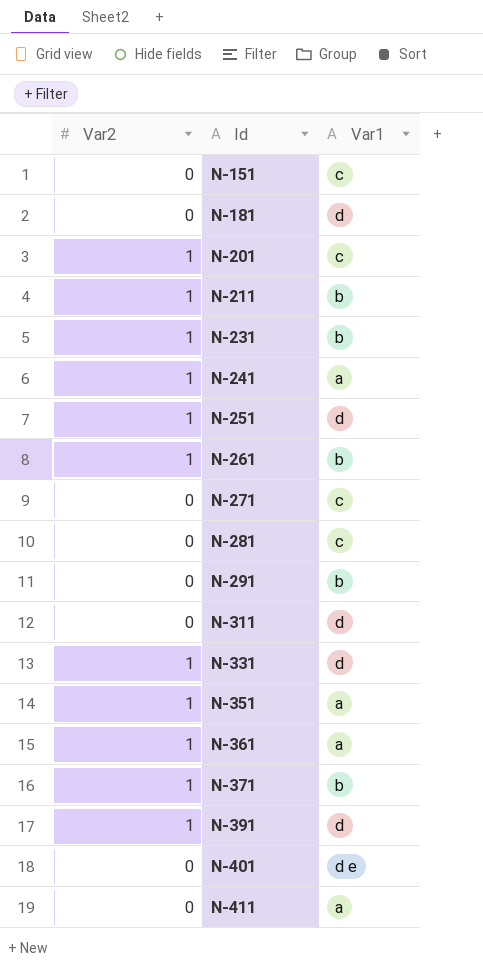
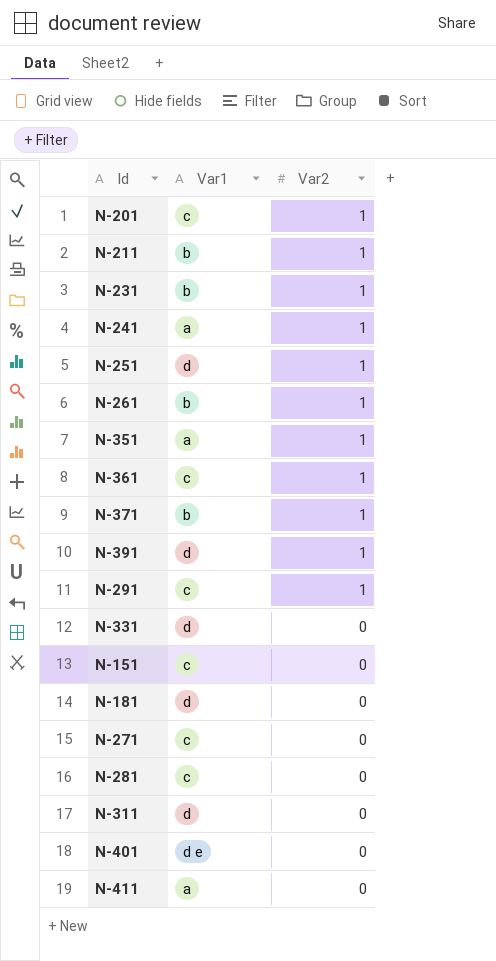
row order: Id ascending -> Var2 descending
column Var2 | position: 1 -> 3
N-361 | Var1: a -> c
N-291 | Var1: b -> c
N-291 | Var2: 0 -> 1
N-331 | Var2: 1 -> 0

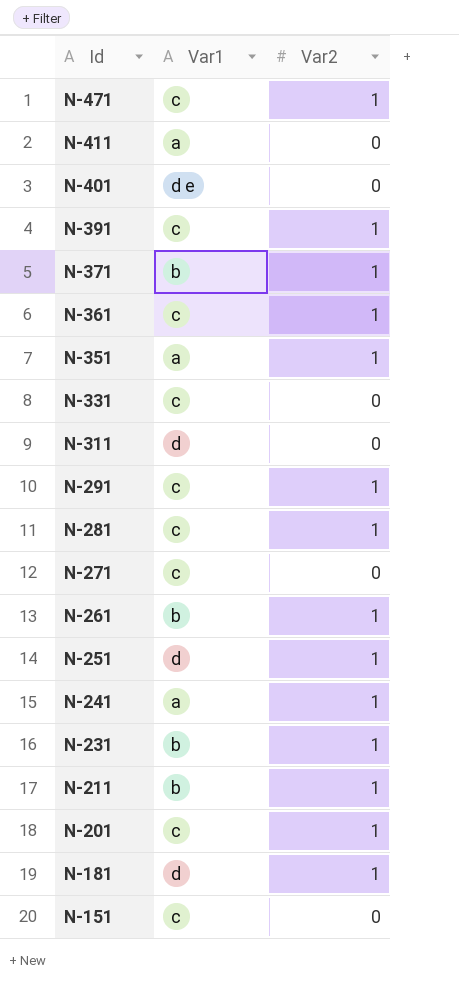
row order: Var2 descending -> Id descending
row N-471: none -> c | 1
N-391 | Var1: d -> c
N-331 | Var1: d -> c
N-281 | Var2: 0 -> 1
N-181 | Var2: 0 -> 1

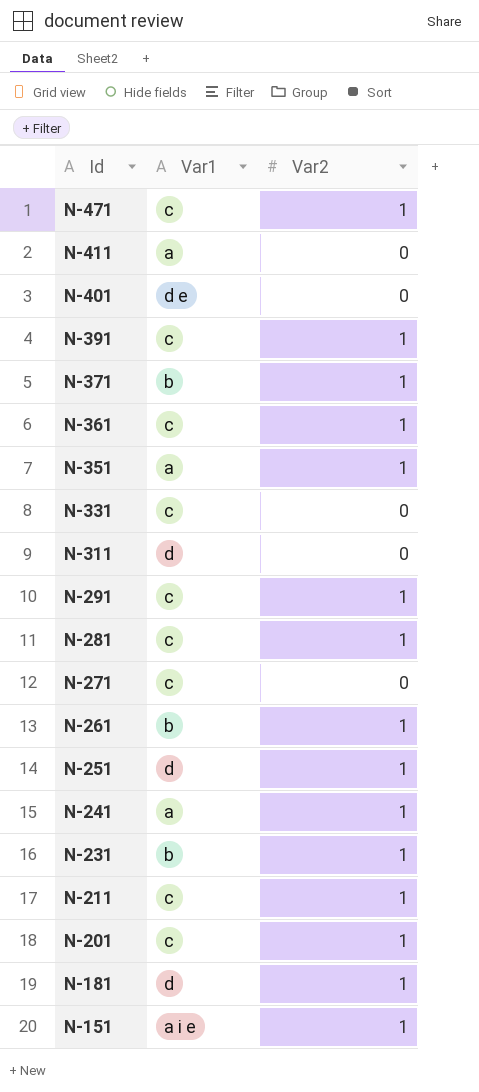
N-211 | Var1: b -> c
N-151 | Var1: c -> a i e
N-151 | Var2: 0 -> 1

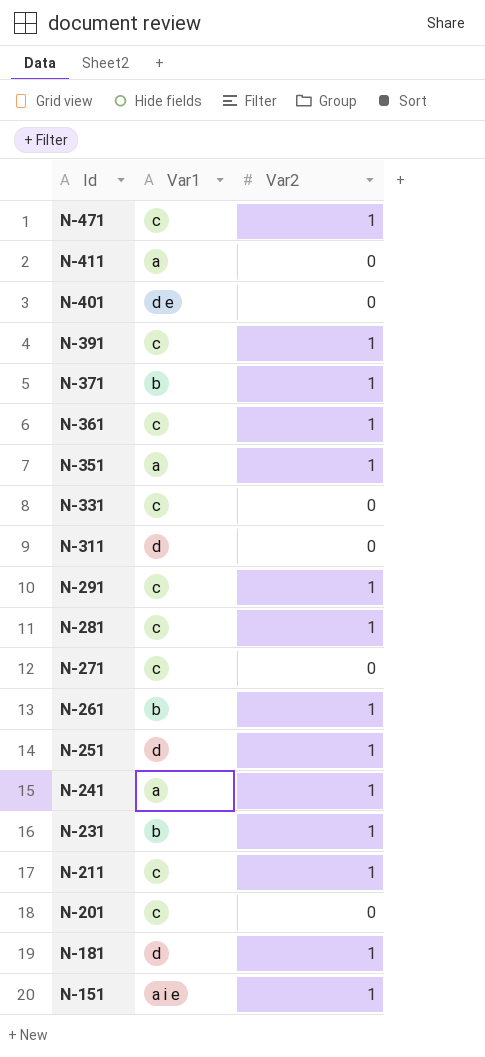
N-201 | Var2: 1 -> 0

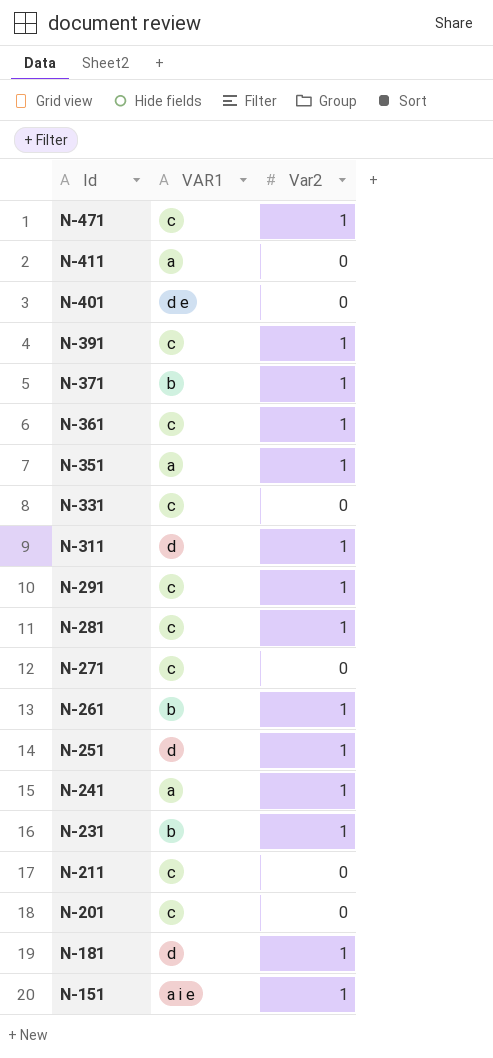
column name: Var1 -> VAR1
N-311 | Var2: 0 -> 1
N-211 | Var2: 1 -> 0

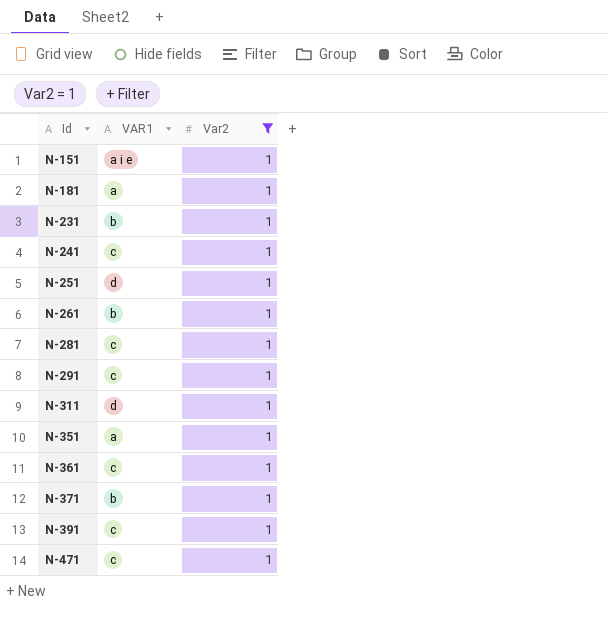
filter: none -> Var2 = 1
row order: Id descending -> Id ascending
N-181 | VAR1: d -> a
N-241 | VAR1: a -> c

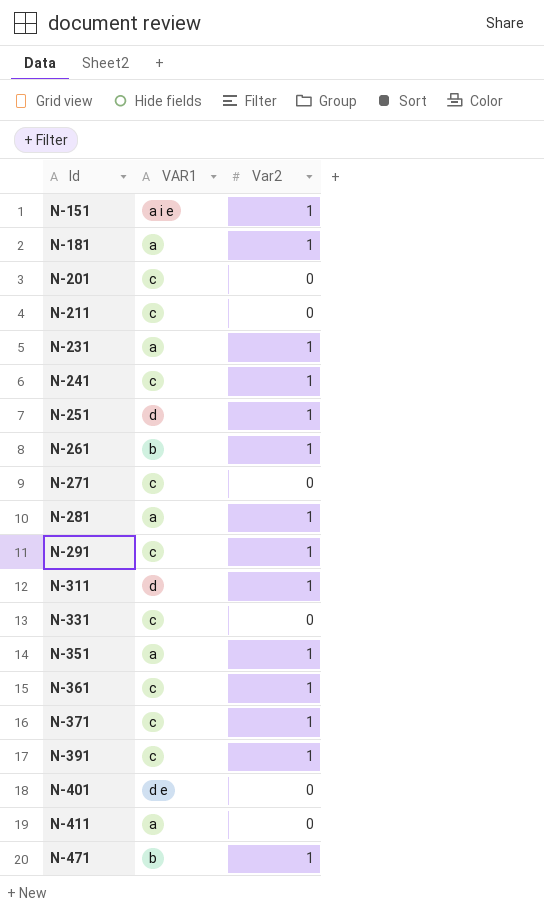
filter: Var2 = 1 -> none
N-231 | VAR1: b -> a
N-281 | VAR1: c -> a
N-371 | VAR1: b -> c
N-471 | VAR1: c -> b

